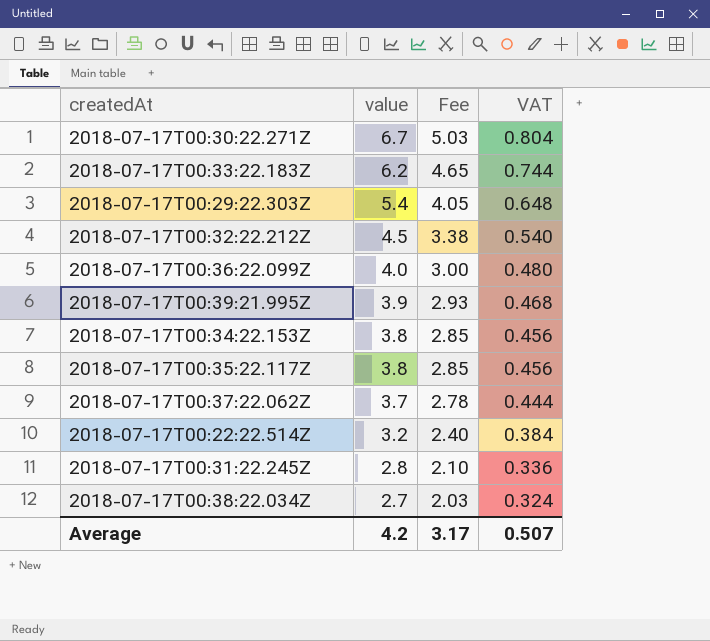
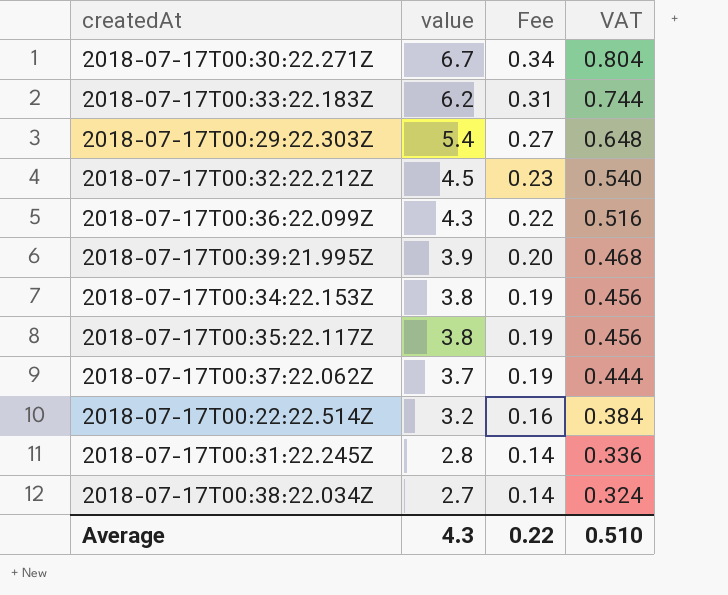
column Fee | formula: [value] * 0.75 -> [value] * 0.05
2018-07-17T00:36:22.099Z | value: 4.0 -> 4.3
2018-07-17T00:36:22.099Z | VAT: 0.480 -> 0.516
Average | value: 4.2 -> 4.3
Average | Fee: 3.17 -> 0.22
Average | VAT: 0.507 -> 0.510

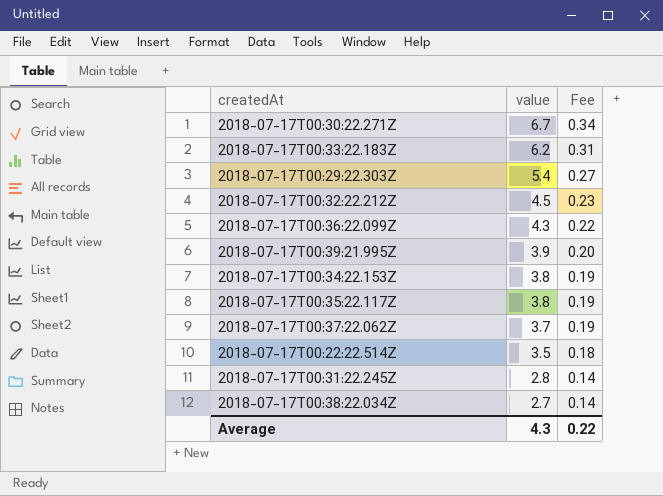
column VAT | formula: [value] * 0.12 -> none
2018-07-17T00:22:22.514Z | value: 3.2 -> 3.5
2018-07-17T00:22:22.514Z | Fee: 0.16 -> 0.18

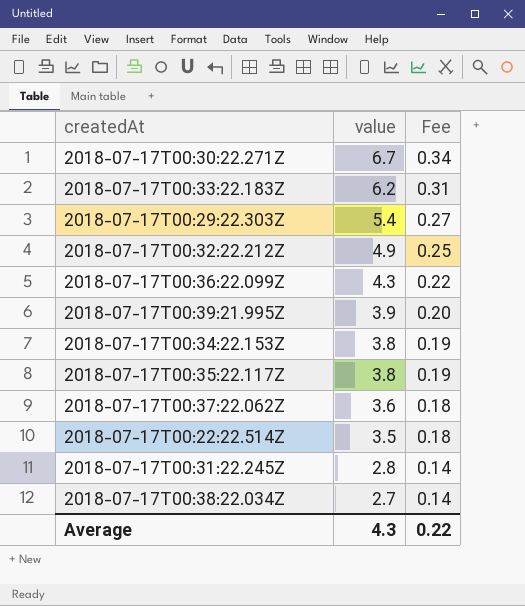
2018-07-17T00:32:22.212Z | value: 4.5 -> 4.9
2018-07-17T00:32:22.212Z | Fee: 0.23 -> 0.25
2018-07-17T00:37:22.062Z | value: 3.7 -> 3.6
2018-07-17T00:37:22.062Z | Fee: 0.19 -> 0.18

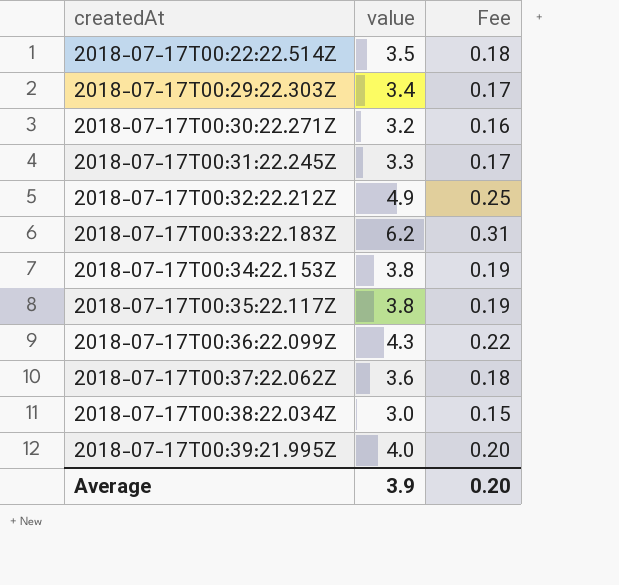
row order: value descending -> createdAt ascending
2018-07-17T00:29:22.303Z | value: 5.4 -> 3.4
2018-07-17T00:29:22.303Z | Fee: 0.27 -> 0.17
2018-07-17T00:30:22.271Z | value: 6.7 -> 3.2
2018-07-17T00:30:22.271Z | Fee: 0.34 -> 0.16
2018-07-17T00:31:22.245Z | value: 2.8 -> 3.3
2018-07-17T00:31:22.245Z | Fee: 0.14 -> 0.17
2018-07-17T00:38:22.034Z | value: 2.7 -> 3.0
2018-07-17T00:38:22.034Z | Fee: 0.14 -> 0.15
2018-07-17T00:39:21.995Z | value: 3.9 -> 4.0
Average | value: 4.3 -> 3.9
Average | Fee: 0.22 -> 0.20

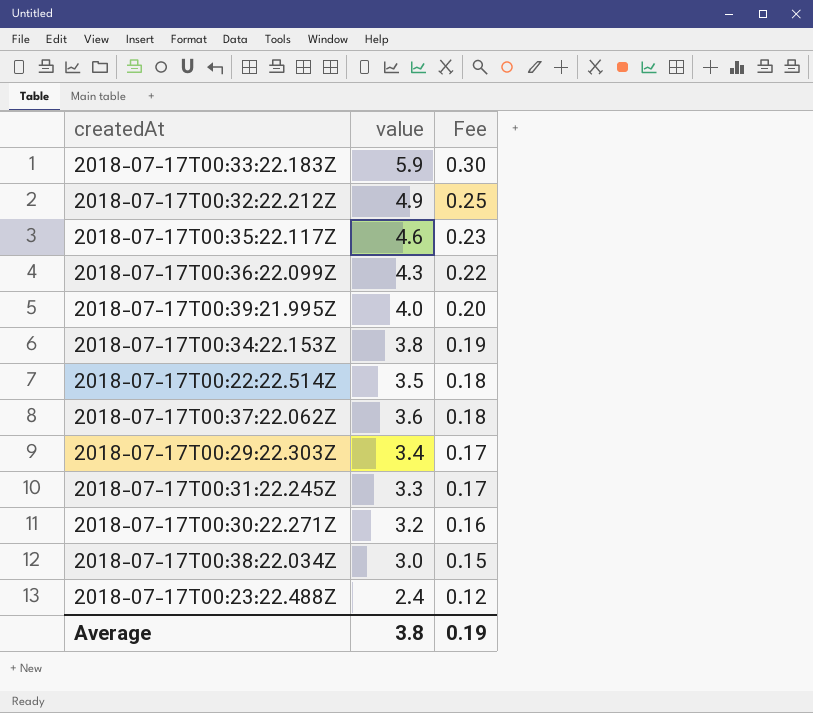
row order: createdAt ascending -> Fee descending
2018-07-17T00:33:22.183Z | value: 6.2 -> 5.9
2018-07-17T00:33:22.183Z | Fee: 0.31 -> 0.30
2018-07-17T00:35:22.117Z | value: 3.8 -> 4.6
2018-07-17T00:35:22.117Z | Fee: 0.19 -> 0.23
row 2018-07-17T00:23:22.488Z: none -> 2.4 | 0.12
Average | value: 3.9 -> 3.8
Average | Fee: 0.20 -> 0.19

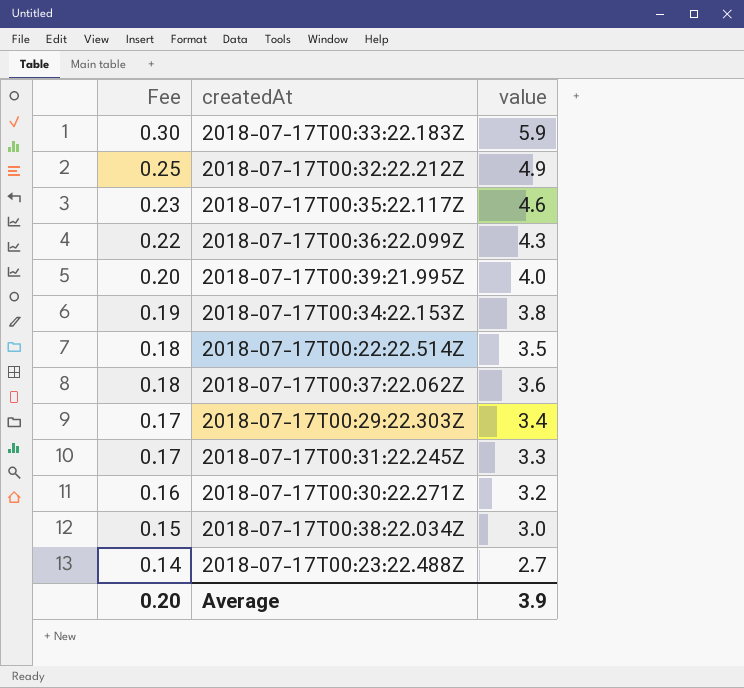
column Fee | position: 3 -> 1
2018-07-17T00:23:22.488Z | Fee: 0.12 -> 0.14
2018-07-17T00:23:22.488Z | value: 2.4 -> 2.7
Average | Fee: 0.19 -> 0.20
Average | value: 3.8 -> 3.9

